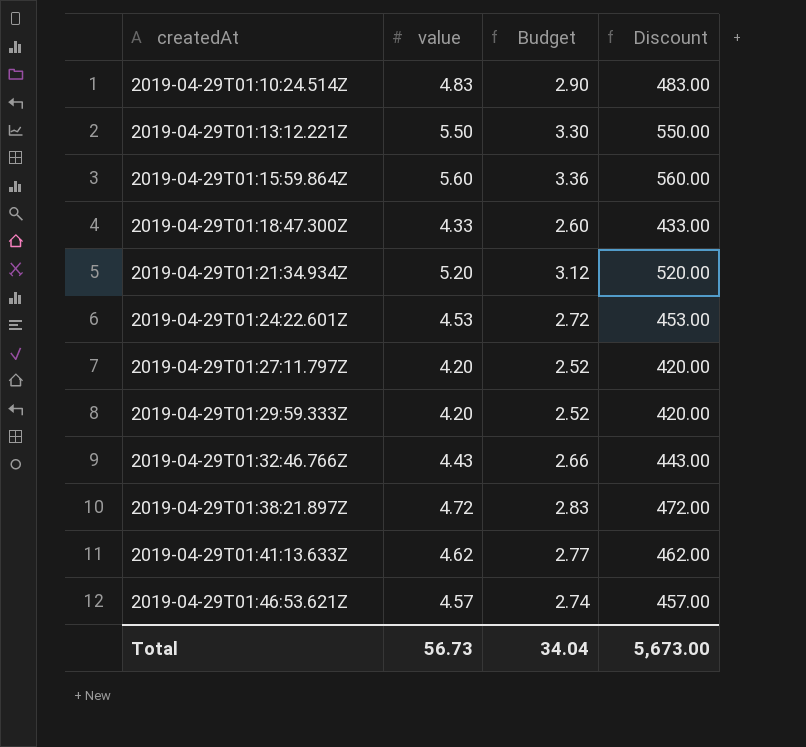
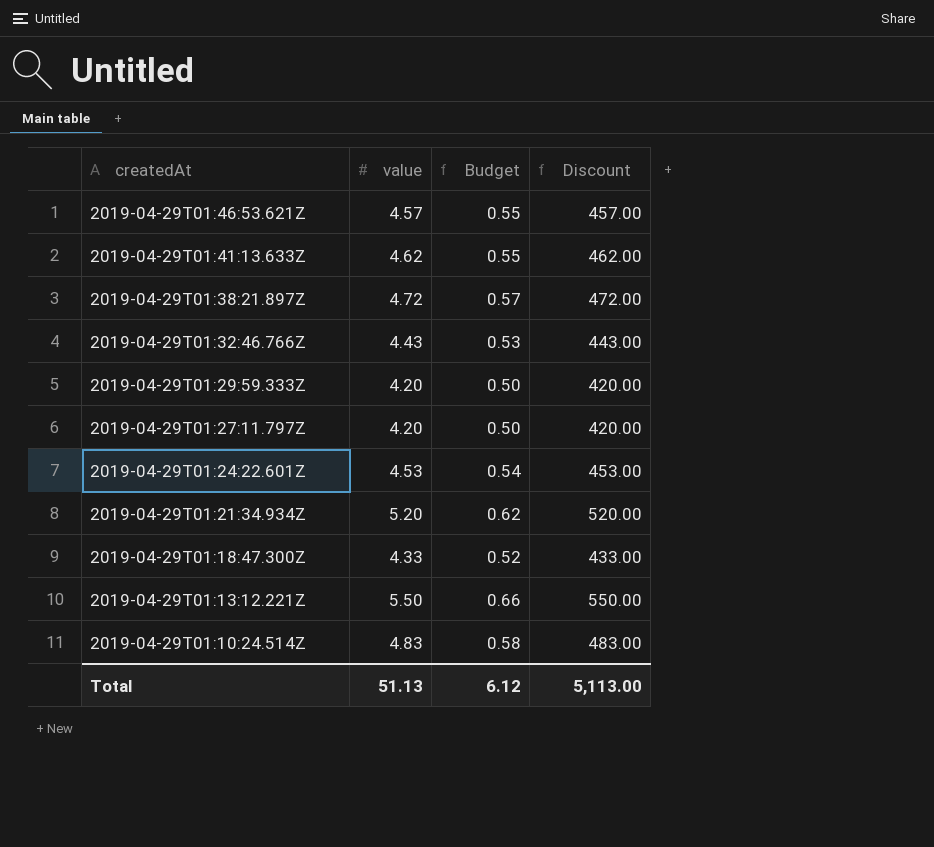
row order: createdAt ascending -> createdAt descending
column Budget | formula: [value] * 0.6 -> [value] * 0.12
row 2019-04-29T01:15:59.864Z: 5.60 | 3.36 | 560.00 -> none
Total | value: 56.73 -> 51.13
Total | Budget: 34.04 -> 6.12
Total | Discount: 5,673.00 -> 5,113.00

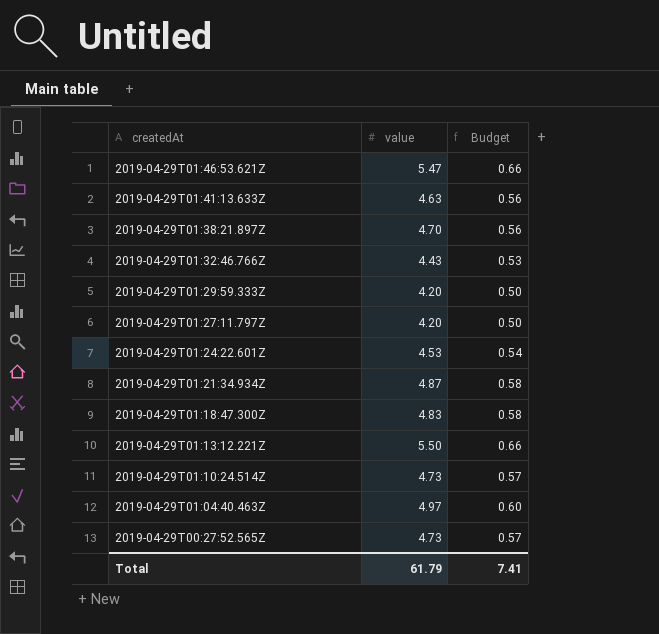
column Discount | formula: [value] * 100 -> none
2019-04-29T01:46:53.621Z | value: 4.57 -> 5.47
2019-04-29T01:46:53.621Z | Budget: 0.55 -> 0.66
2019-04-29T01:41:13.633Z | value: 4.62 -> 4.63
2019-04-29T01:41:13.633Z | Budget: 0.55 -> 0.56
2019-04-29T01:38:21.897Z | value: 4.72 -> 4.70
2019-04-29T01:38:21.897Z | Budget: 0.57 -> 0.56
2019-04-29T01:21:34.934Z | value: 5.20 -> 4.87
2019-04-29T01:21:34.934Z | Budget: 0.62 -> 0.58
2019-04-29T01:18:47.300Z | value: 4.33 -> 4.83
2019-04-29T01:18:47.300Z | Budget: 0.52 -> 0.58
2019-04-29T01:10:24.514Z | value: 4.83 -> 4.73
2019-04-29T01:10:24.514Z | Budget: 0.58 -> 0.57
row 2019-04-29T01:04:40.463Z: none -> 4.97 | 0.60
row 2019-04-29T00:27:52.565Z: none -> 4.73 | 0.57
Total | value: 51.13 -> 61.79
Total | Budget: 6.12 -> 7.41

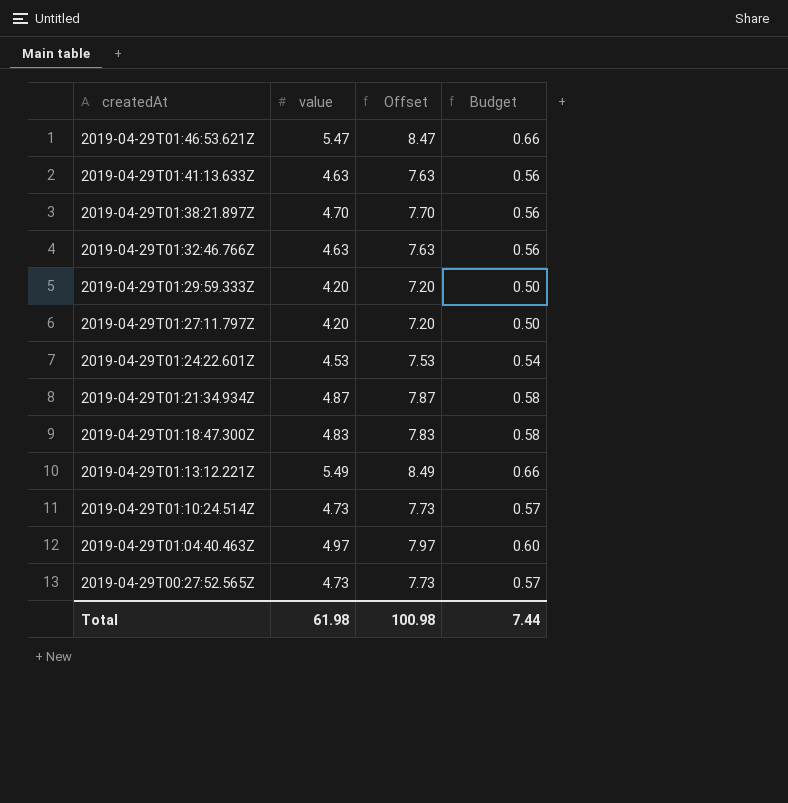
column Offset | formula: none -> [value] + 3
2019-04-29T01:32:46.766Z | value: 4.43 -> 4.63
2019-04-29T01:32:46.766Z | Budget: 0.53 -> 0.56
2019-04-29T01:13:12.221Z | value: 5.50 -> 5.49
Total | value: 61.79 -> 61.98
Total | Budget: 7.41 -> 7.44

